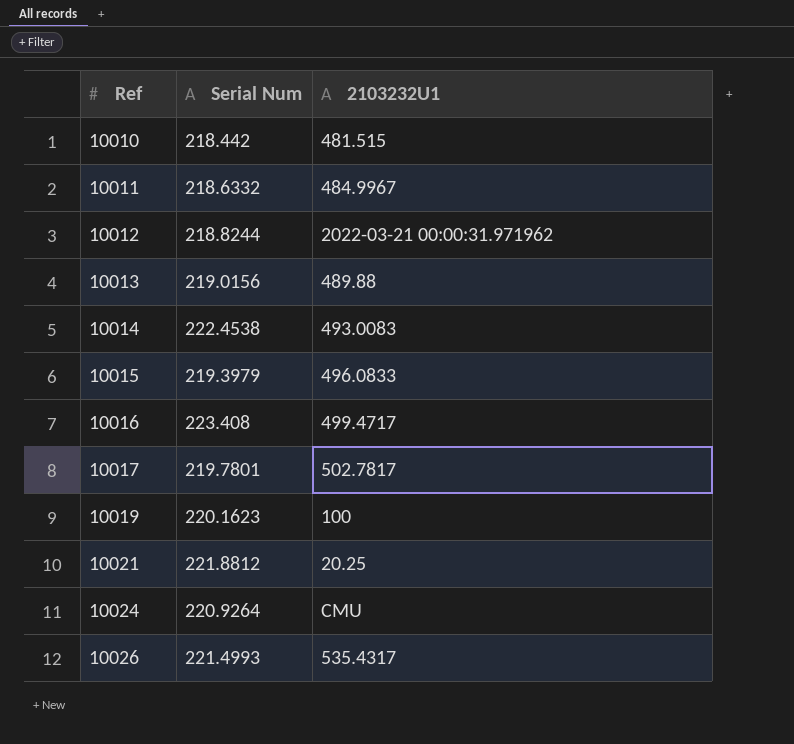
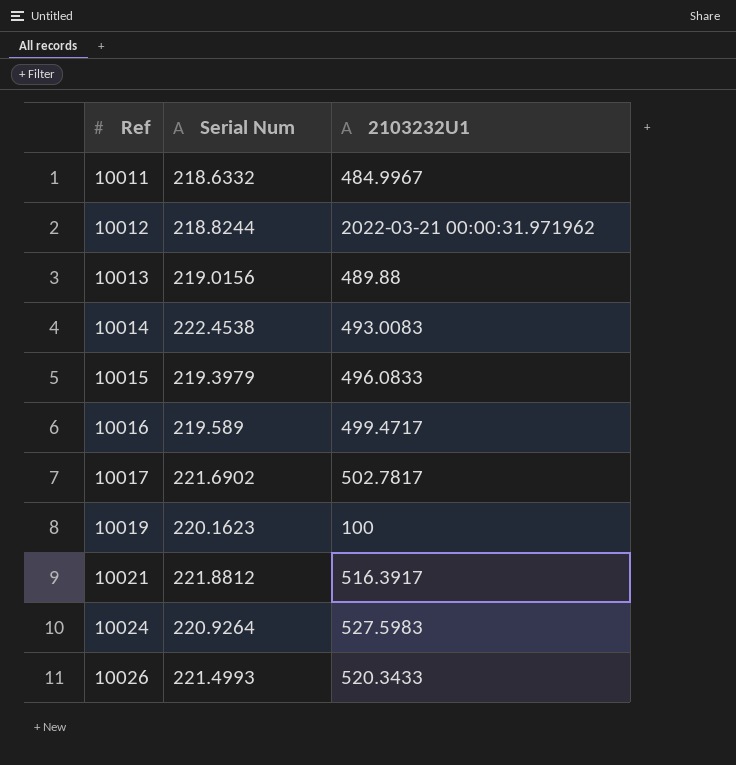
row 10010: 218.442 | 481.515 -> none
10016 | Serial Num: 223.408 -> 219.589
10017 | Serial Num: 219.7801 -> 221.6902
10021 | 2103232U1: 20.25 -> 516.3917
10024 | 2103232U1: CMU -> 527.5983
10026 | 2103232U1: 535.4317 -> 520.3433

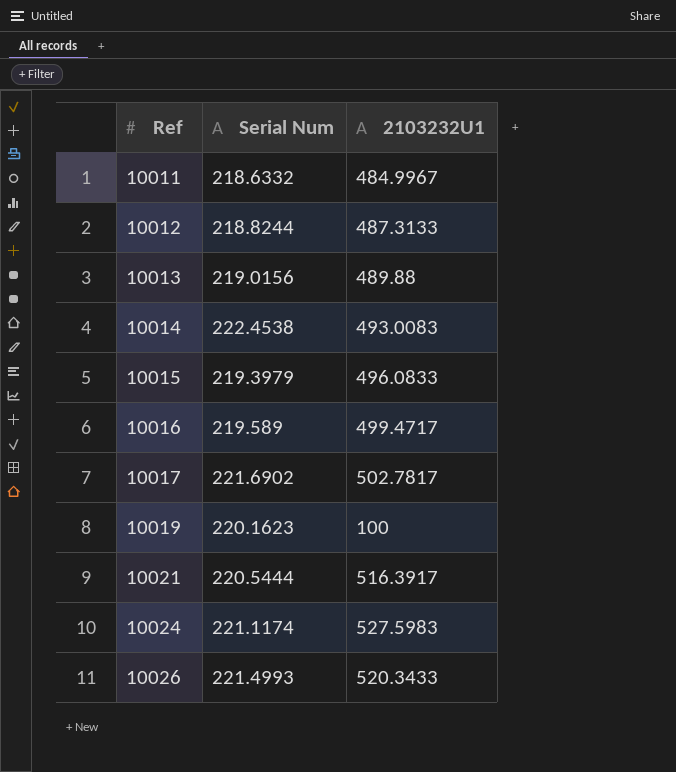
10012 | 2103232U1: 2022-03-21 00:00:31.971962 -> 487.3133
10021 | Serial Num: 221.8812 -> 220.5444
10024 | Serial Num: 220.9264 -> 221.1174

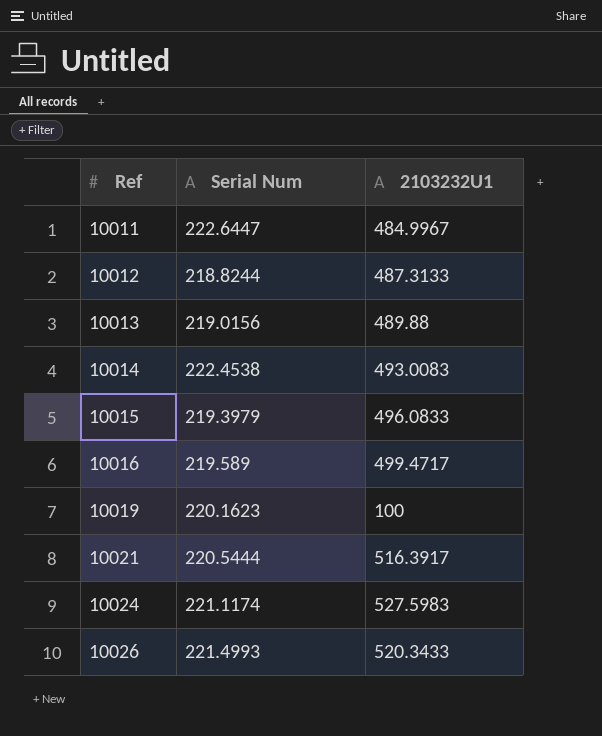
row 10017: 221.6902 | 502.7817 -> none
10011 | Serial Num: 218.6332 -> 222.6447

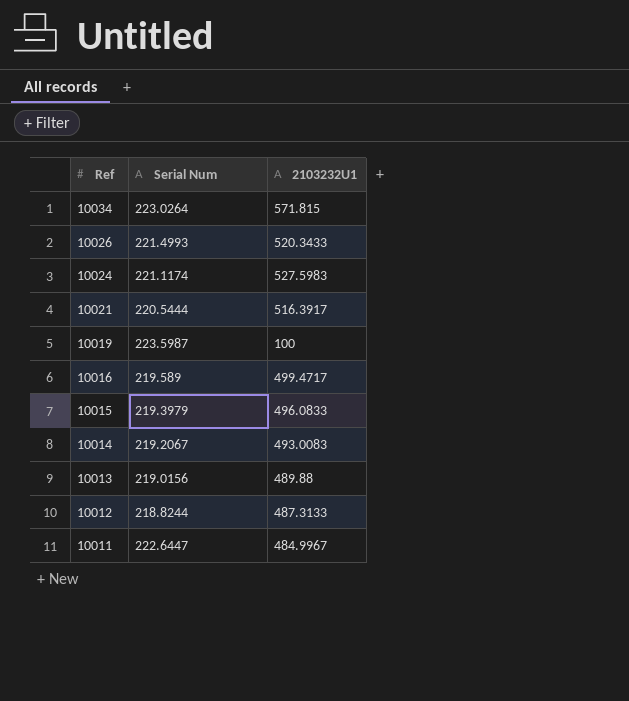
row order: Ref ascending -> Ref descending
row 10034: none -> 223.0264 | 571.815
10019 | Serial Num: 220.1623 -> 223.5987
10014 | Serial Num: 222.4538 -> 219.2067

